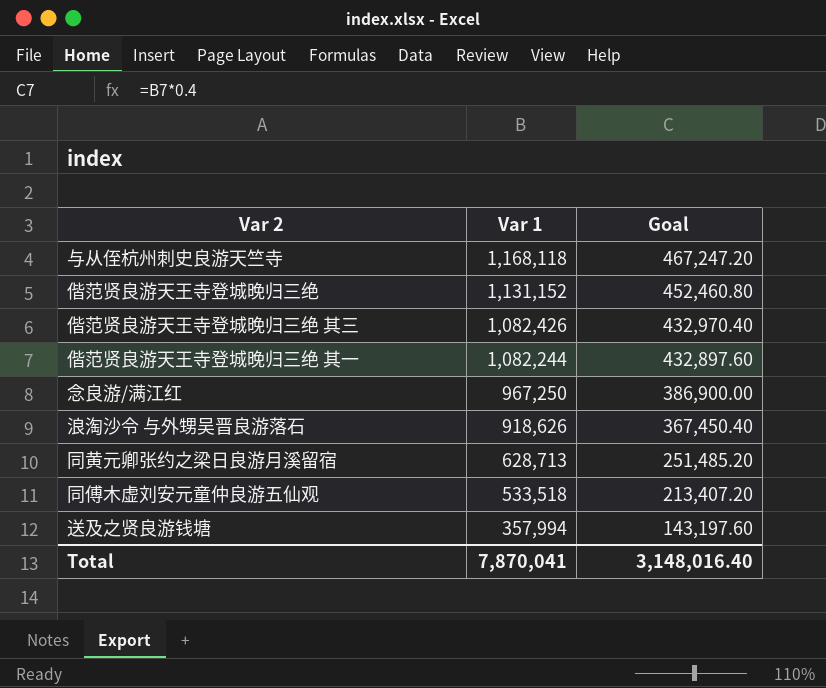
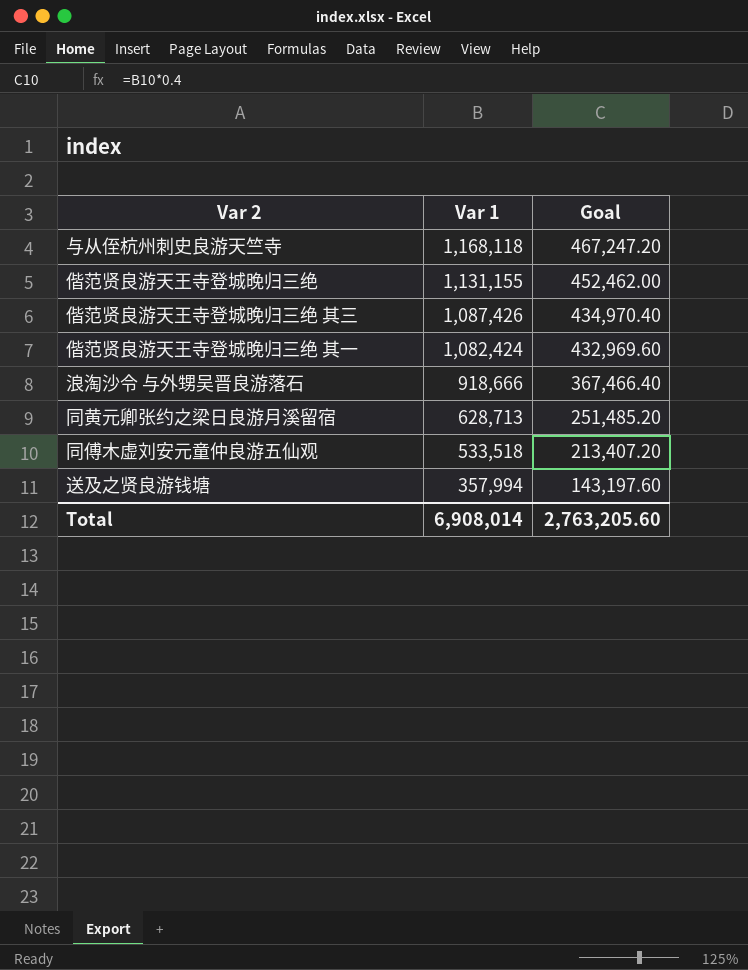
row 念良游/满江红: 967,250 | 386,900.00 -> none
偕范贤良游天王寺登城晚归三绝 | Var 1: 1,131,152 -> 1,131,155
偕范贤良游天王寺登城晚归三绝 | Goal: 452,460.80 -> 452,462.00
偕范贤良游天王寺登城晚归三绝 其三 | Var 1: 1,082,426 -> 1,087,426
偕范贤良游天王寺登城晚归三绝 其三 | Goal: 432,970.40 -> 434,970.40
偕范贤良游天王寺登城晚归三绝 其一 | Var 1: 1,082,244 -> 1,082,424
偕范贤良游天王寺登城晚归三绝 其一 | Goal: 432,897.60 -> 432,969.60
浪淘沙令 与外甥吴晋良游落石 | Var 1: 918,626 -> 918,666
浪淘沙令 与外甥吴晋良游落石 | Goal: 367,450.40 -> 367,466.40
Total | Var 1: 7,870,041 -> 6,908,014
Total | Goal: 3,148,016.40 -> 2,763,205.60

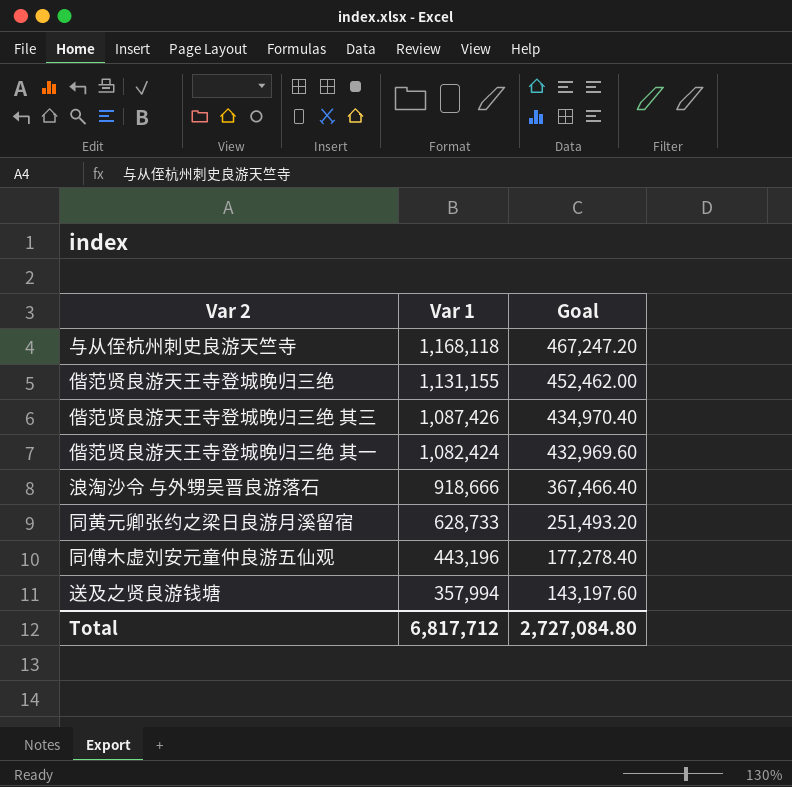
同黄元卿张约之梁日良游月溪留宿 | Var 1: 628,713 -> 628,733
同黄元卿张约之梁日良游月溪留宿 | Goal: 251,485.20 -> 251,493.20
同傅木虚刘安元童仲良游五仙观 | Var 1: 533,518 -> 443,196
同傅木虚刘安元童仲良游五仙观 | Goal: 213,407.20 -> 177,278.40
Total | Var 1: 6,908,014 -> 6,817,712
Total | Goal: 2,763,205.60 -> 2,727,084.80

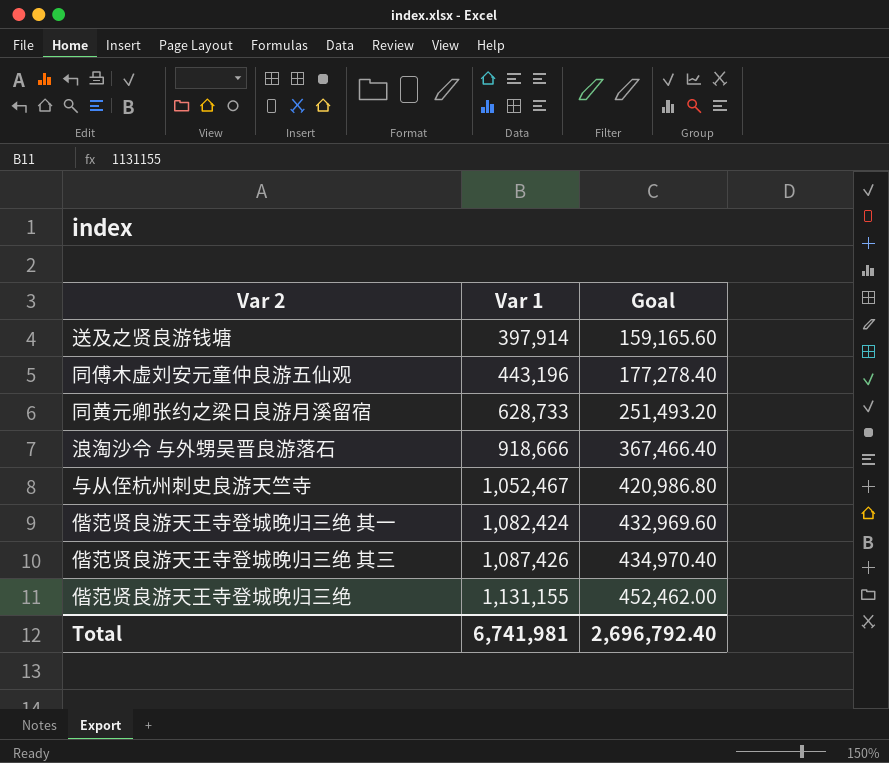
row order: Var 1 descending -> Var 1 ascending
送及之贤良游钱塘 | Var 1: 357,994 -> 397,914
送及之贤良游钱塘 | Goal: 143,197.60 -> 159,165.60
与从侄杭州刺史良游天竺寺 | Var 1: 1,168,118 -> 1,052,467
与从侄杭州刺史良游天竺寺 | Goal: 467,247.20 -> 420,986.80
Total | Var 1: 6,817,712 -> 6,741,981
Total | Goal: 2,727,084.80 -> 2,696,792.40

